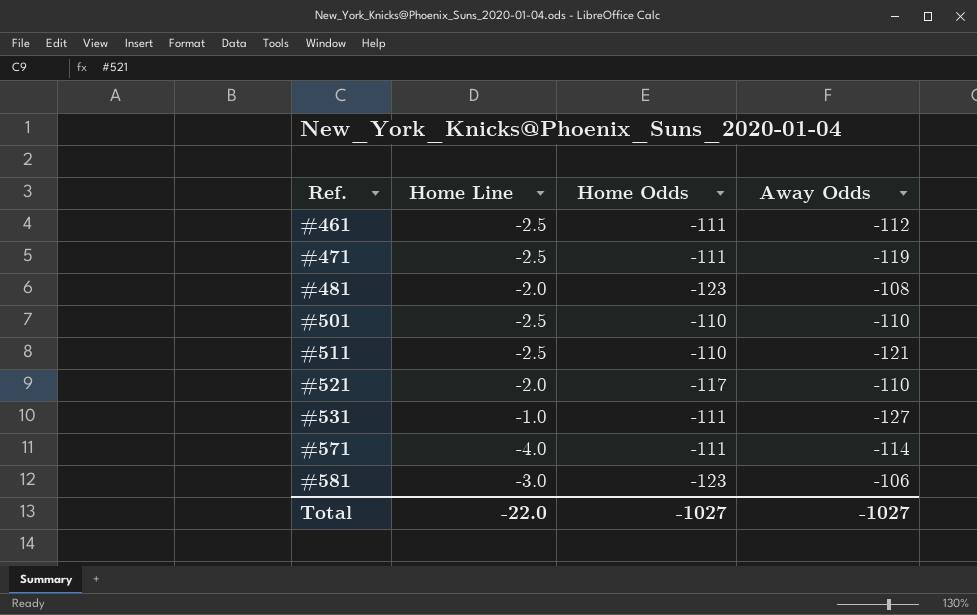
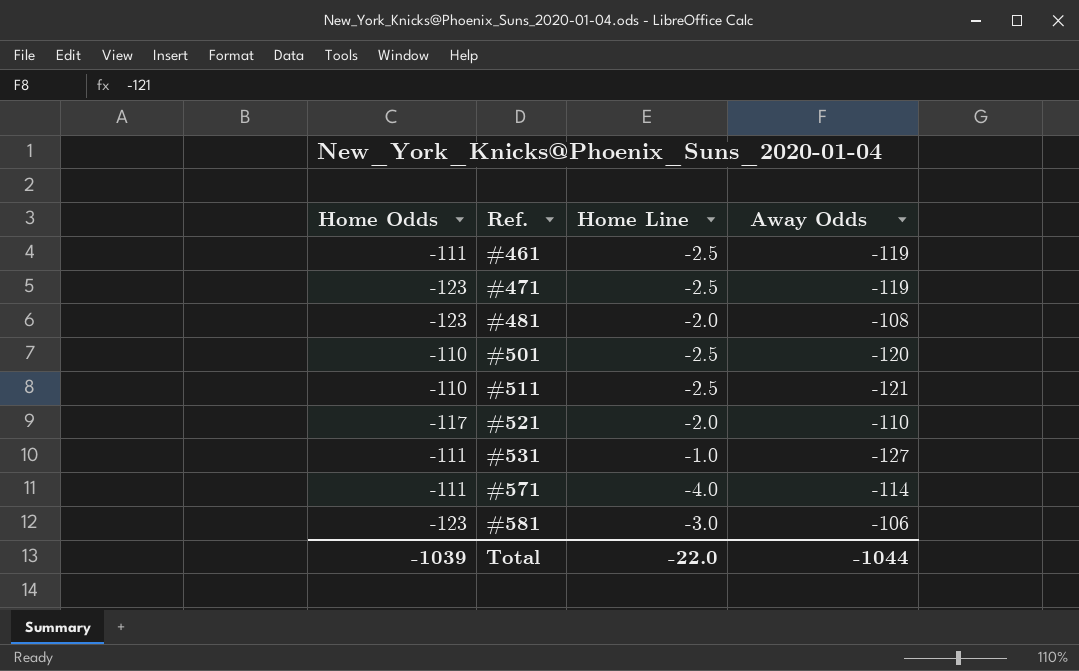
column Home Odds | position: 3 -> 1
#461 | Away Odds: -112 -> -119
#471 | Home Odds: -111 -> -123
#501 | Away Odds: -110 -> -120
Total | Home Odds: -1027 -> -1039
Total | Away Odds: -1027 -> -1044

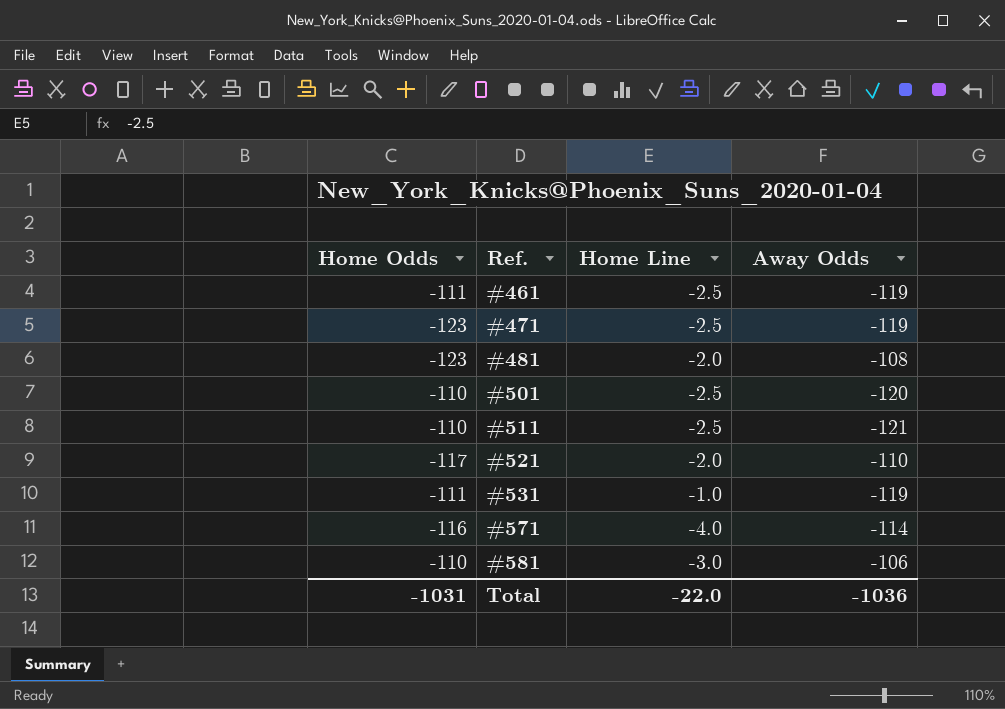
#531 | Away Odds: -127 -> -119
#571 | Home Odds: -111 -> -116
#581 | Home Odds: -123 -> -110
Total | Home Odds: -1039 -> -1031
Total | Away Odds: -1044 -> -1036

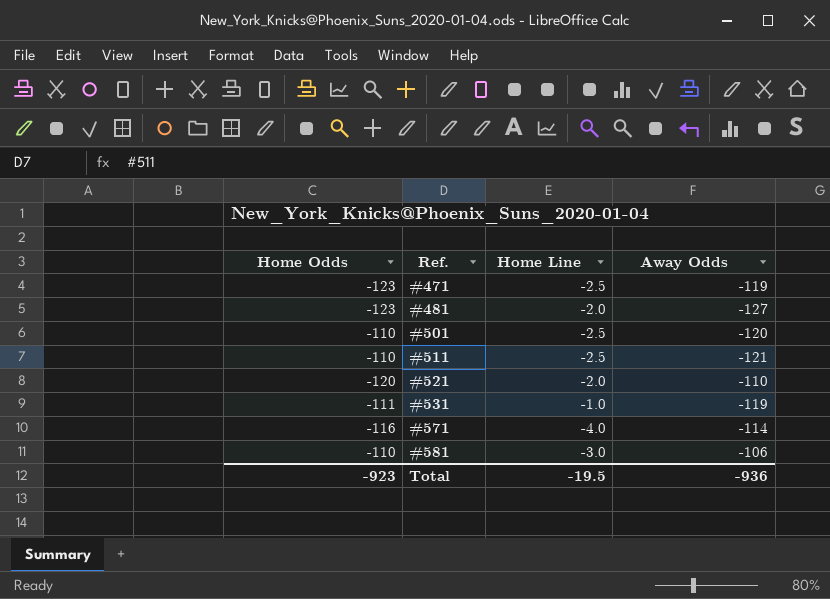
row #461: -111 | -2.5 | -119 -> none
#481 | Away Odds: -108 -> -127
#521 | Home Odds: -117 -> -120
Total | Home Odds: -1031 -> -923
Total | Home Line: -22.0 -> -19.5
Total | Away Odds: -1036 -> -936

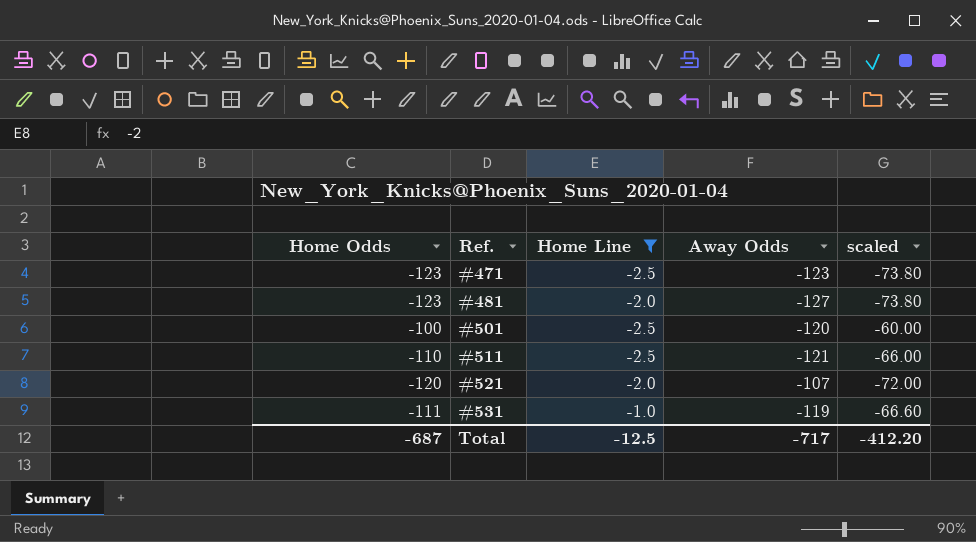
filter: none -> Home Line >= -2.5
column scaled | formula: none -> [Home Odds] * 0.6
#471 | Away Odds: -119 -> -123
#501 | Home Odds: -110 -> -100
#521 | Away Odds: -110 -> -107
Total | Home Odds: -923 -> -687
Total | Home Line: -19.5 -> -12.5
Total | Away Odds: -936 -> -717

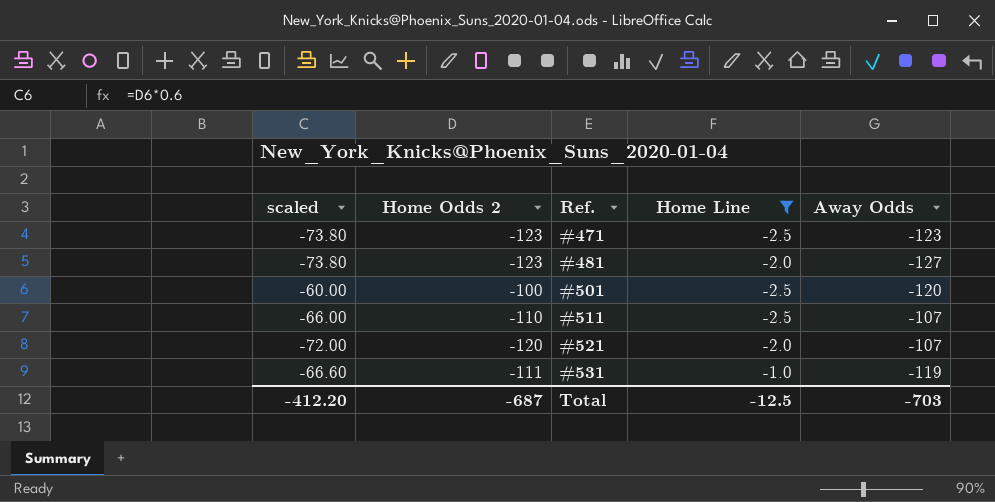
column scaled | position: 5 -> 1
column name: Home Odds -> Home Odds 2
#511 | Away Odds: -121 -> -107
Total | Away Odds: -717 -> -703

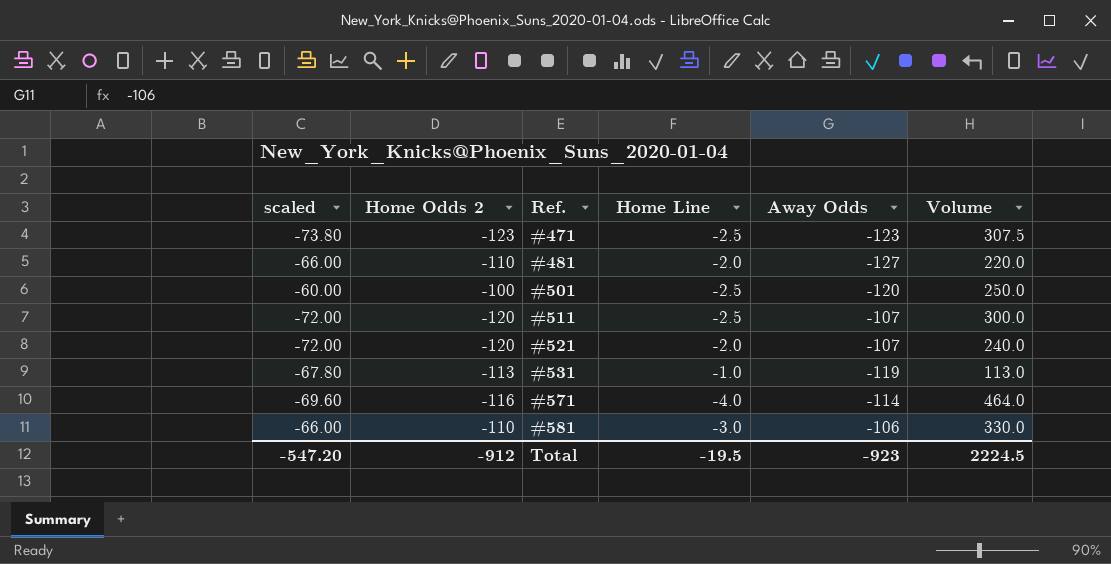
filter: Home Line >= -2.5 -> none
column Volume | formula: none -> [Home Odds 2] * [Home Line]
#481 | scaled: -73.80 -> -66.00
#481 | Home Odds 2: -123 -> -110
#511 | scaled: -66.00 -> -72.00
#511 | Home Odds 2: -110 -> -120
#531 | scaled: -66.60 -> -67.80
#531 | Home Odds 2: -111 -> -113
Total | scaled: -412.20 -> -547.20
Total | Home Odds 2: -687 -> -912
Total | Home Line: -12.5 -> -19.5
Total | Away Odds: -703 -> -923

